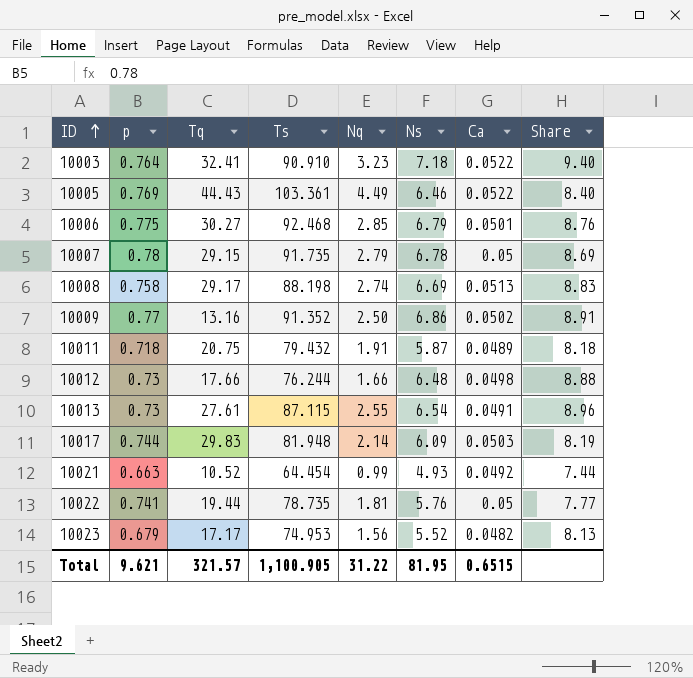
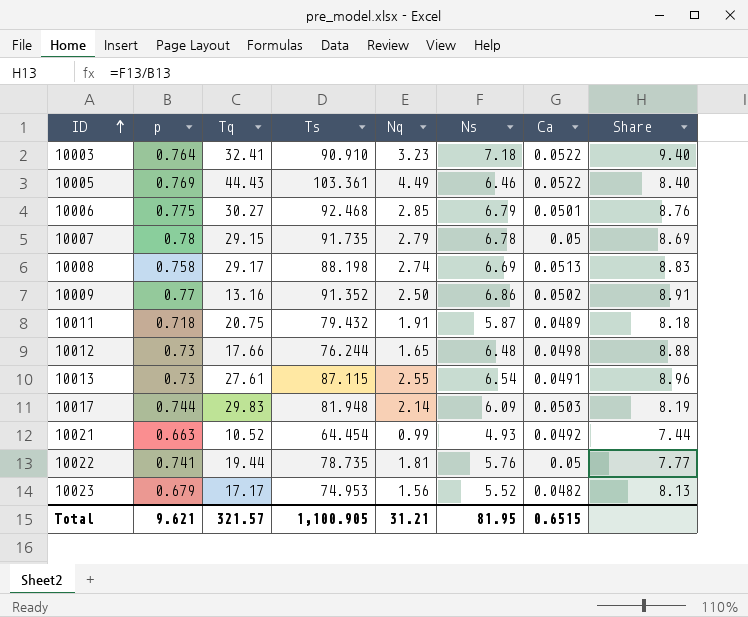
10012 | Nq: 1.66 -> 1.65
Total | Nq: 31.22 -> 31.21

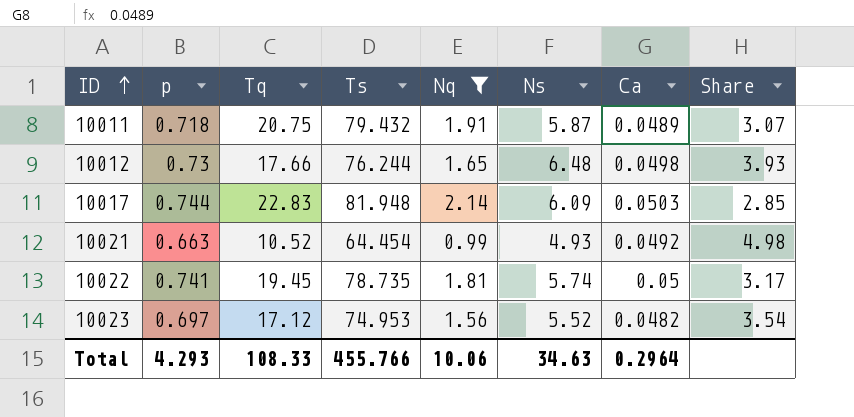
filter: none -> Nq <= 2.14
column Share | formula: [Ns] / [p] -> [Ns] / [Nq]
10017 | Tq: 29.83 -> 22.83
10022 | Tq: 19.44 -> 19.45
10022 | Ns: 5.76 -> 5.74
10023 | p: 0.679 -> 0.697
10023 | Tq: 17.17 -> 17.12
Total | p: 9.621 -> 4.293
Total | Tq: 321.57 -> 108.33
Total | Ts: 1,100.905 -> 455.766
Total | Nq: 31.21 -> 10.06
Total | Ns: 81.95 -> 34.63
Total | Ca: 0.6515 -> 0.2964

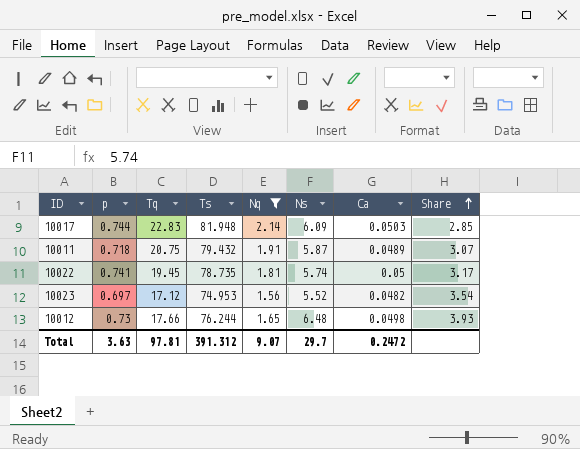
row order: ID ascending -> Share ascending
row 10021: 0.663 | 10.52 | 64.454 | 0.99 | 4.93 | 0.0492 | 4.98 -> none
Total | p: 4.293 -> 3.63
Total | Tq: 108.33 -> 97.81
Total | Ts: 455.766 -> 391.312
Total | Nq: 10.06 -> 9.07
Total | Ns: 34.63 -> 29.7
Total | Ca: 0.2964 -> 0.2472

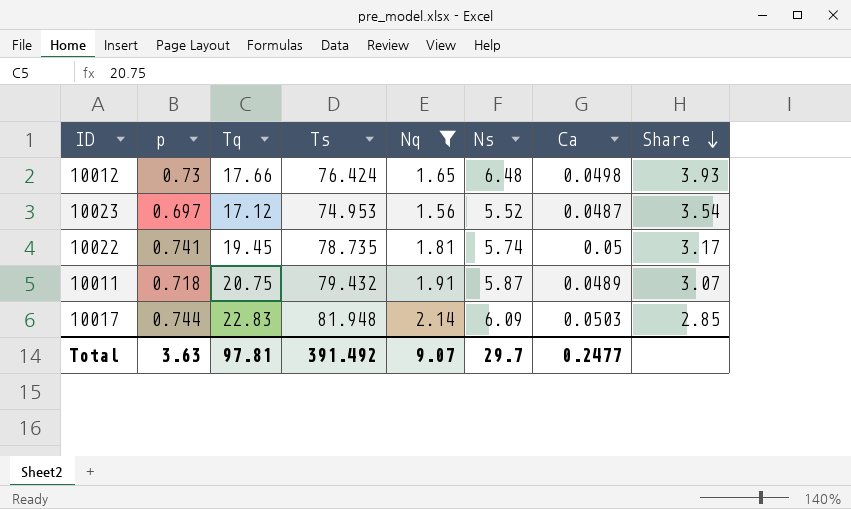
row order: Share ascending -> Share descending
10012 | Ts: 76.244 -> 76.424
10023 | Ca: 0.0482 -> 0.0487
Total | Ts: 391.312 -> 391.492
Total | Ca: 0.2472 -> 0.2477

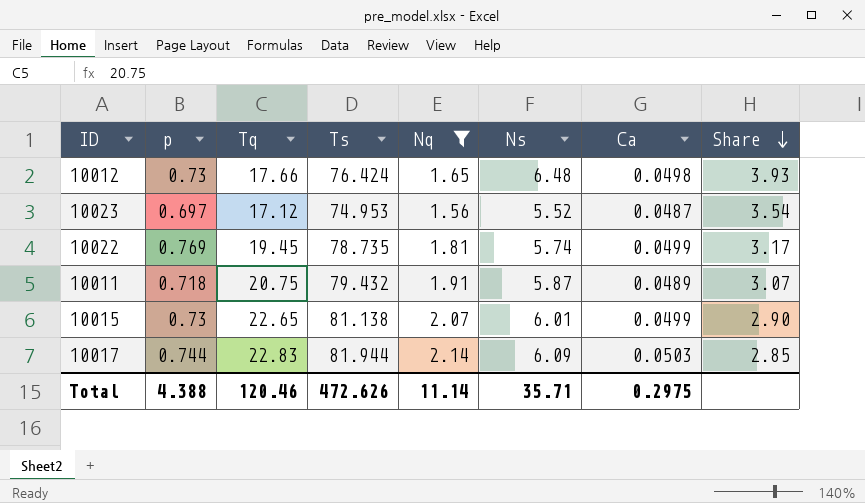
10022 | p: 0.741 -> 0.769
10022 | Ca: 0.05 -> 0.0499
row 10015: none -> 0.73 | 22.65 | 81.138 | 2.07 | 6.01 | 0.0499 | 2.90
10017 | Ts: 81.948 -> 81.944
Total | p: 3.63 -> 4.388
Total | Tq: 97.81 -> 120.46
Total | Ts: 391.492 -> 472.626
Total | Nq: 9.07 -> 11.14
Total | Ns: 29.7 -> 35.71
Total | Ca: 0.2477 -> 0.2975

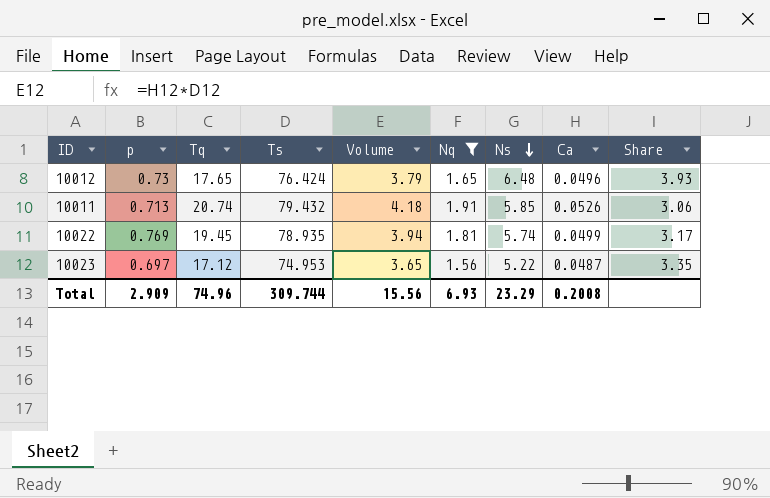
row order: Share descending -> Ns descending
column Volume | formula: none -> [Ts] * [Ca]
row 10015: 0.73 | 22.65 | 81.138 | 2.07 | 6.01 | 0.0499 | 2.90 -> none
row 10017: 0.744 | 22.83 | 81.944 | 2.14 | 6.09 | 0.0503 | 2.85 -> none
10012 | Tq: 17.66 -> 17.65
10012 | Ca: 0.0498 -> 0.0496
10011 | p: 0.718 -> 0.713
10011 | Tq: 20.75 -> 20.74
10011 | Ns: 5.87 -> 5.85
10011 | Ca: 0.0489 -> 0.0526
10011 | Share: 3.07 -> 3.06
10022 | Ts: 78.735 -> 78.935
10023 | Ns: 5.52 -> 5.22
10023 | Share: 3.54 -> 3.35
Total | p: 4.388 -> 2.909
Total | Tq: 120.46 -> 74.96
Total | Ts: 472.626 -> 309.744
Total | Nq: 11.14 -> 6.93
Total | Ns: 35.71 -> 23.29
Total | Ca: 0.2975 -> 0.2008

